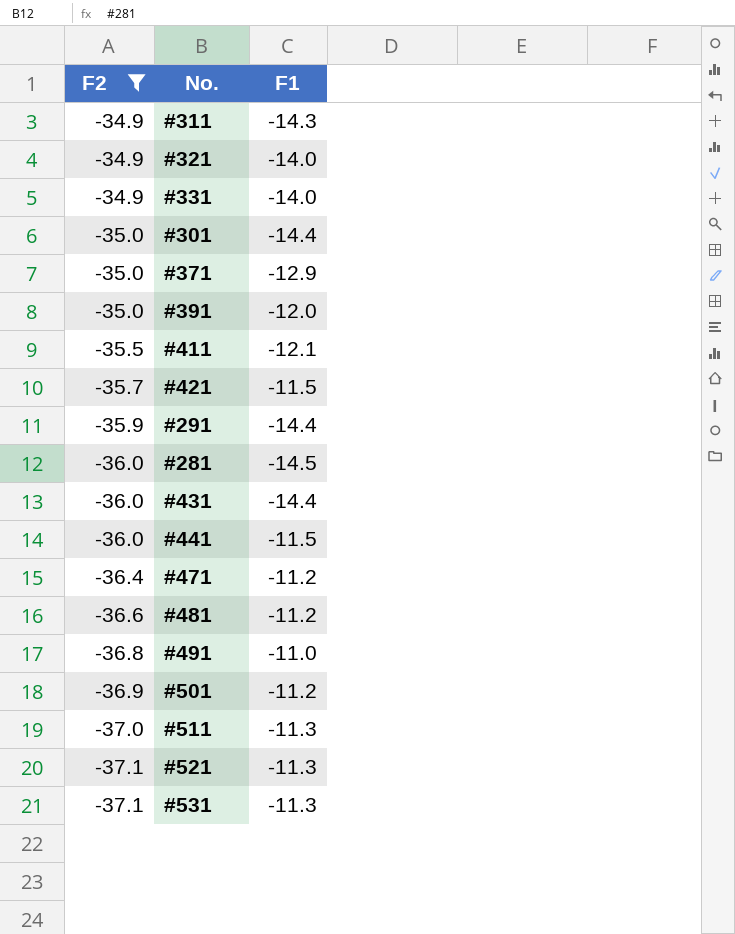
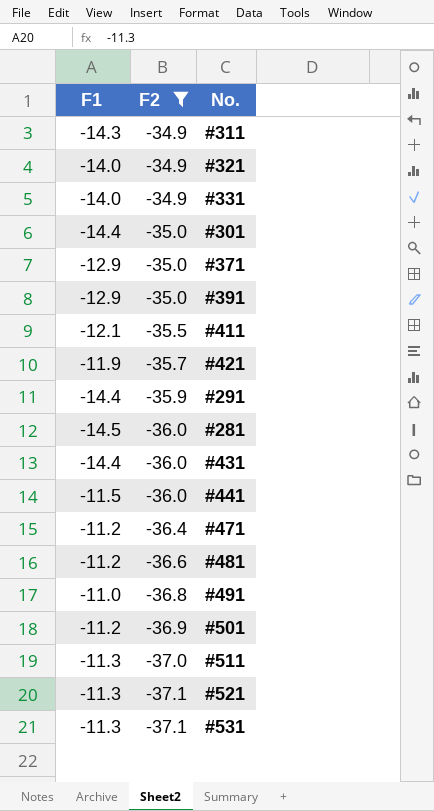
column F1 | position: 3 -> 1
#391 | F1: -12.0 -> -12.9
#421 | F1: -11.5 -> -11.9

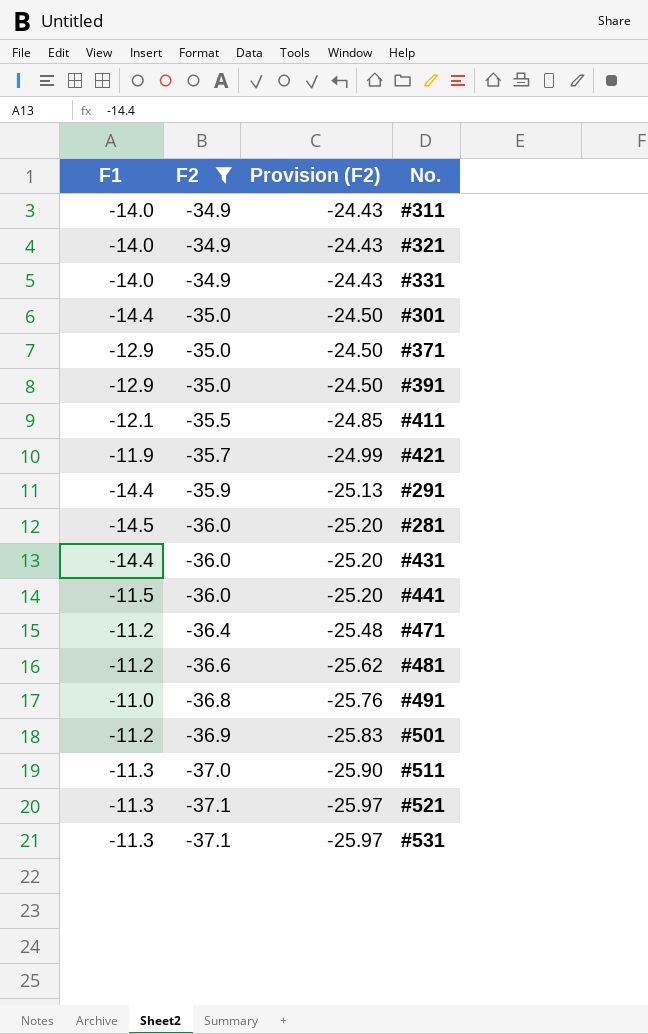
column Provision (F2) | formula: none -> [F2] * 0.7
#311 | F1: -14.3 -> -14.0

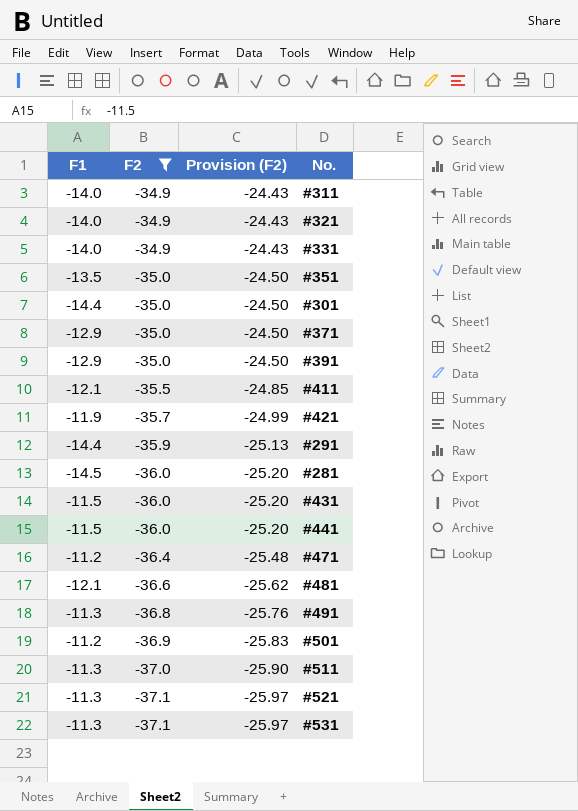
row #351: none -> -13.5 | -35.0 | -24.50
#431 | F1: -14.4 -> -11.5
#481 | F1: -11.2 -> -12.1
#491 | F1: -11.0 -> -11.3

